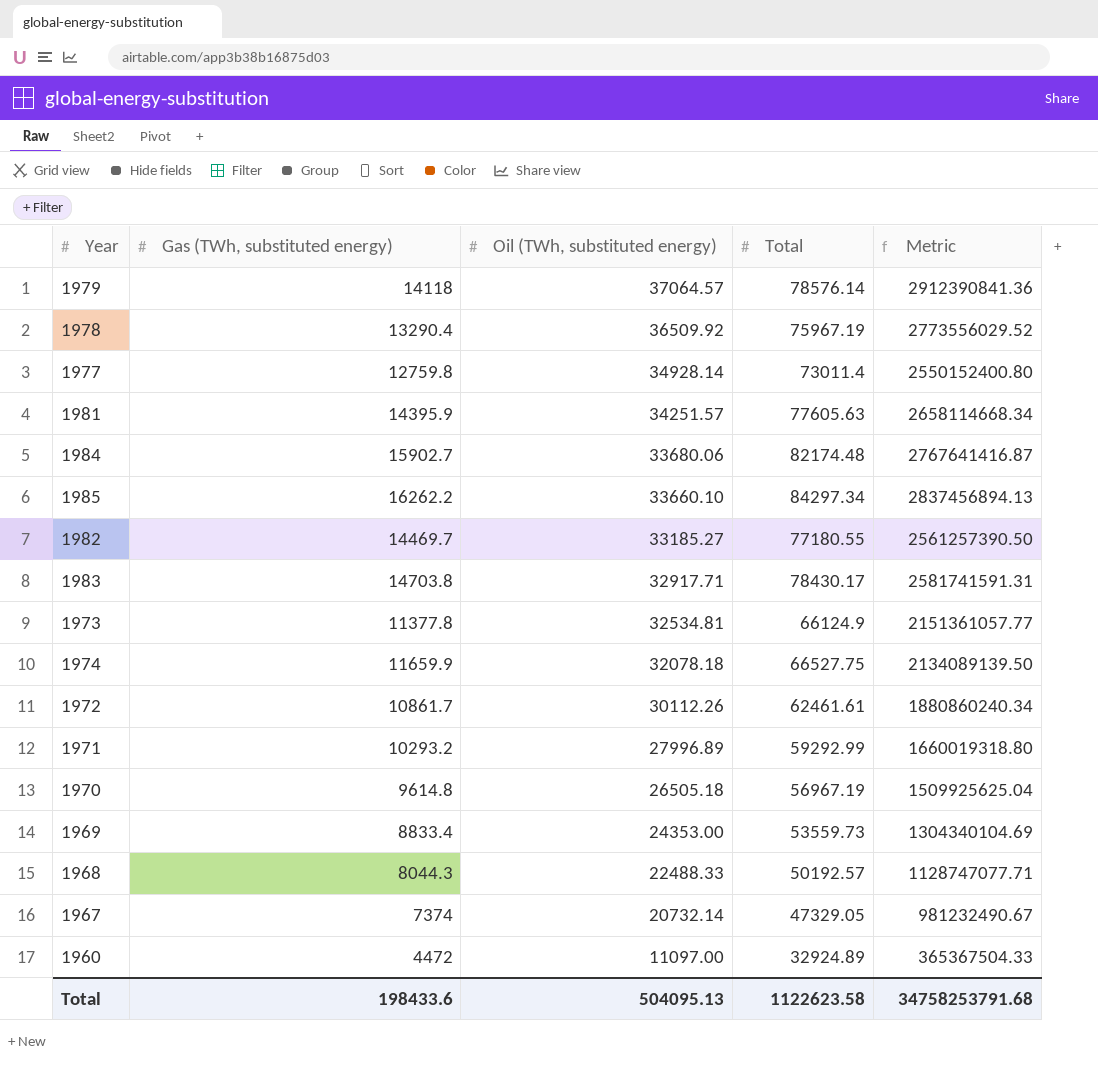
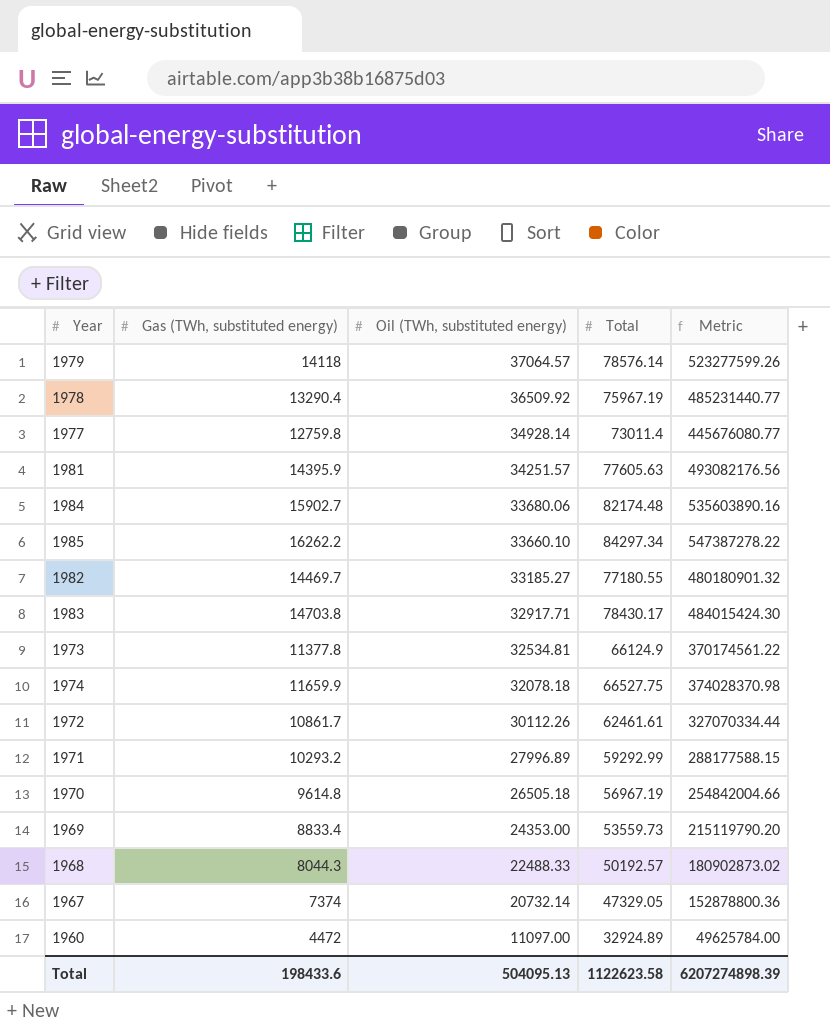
column Metric | formula: [Oil (TWh, substituted energy)] * [Total] -> [Gas (TWh, substituted energy)] * [Oil (TWh, substituted energy)]
Total | Metric: 34758253791.68 -> 6207274898.39

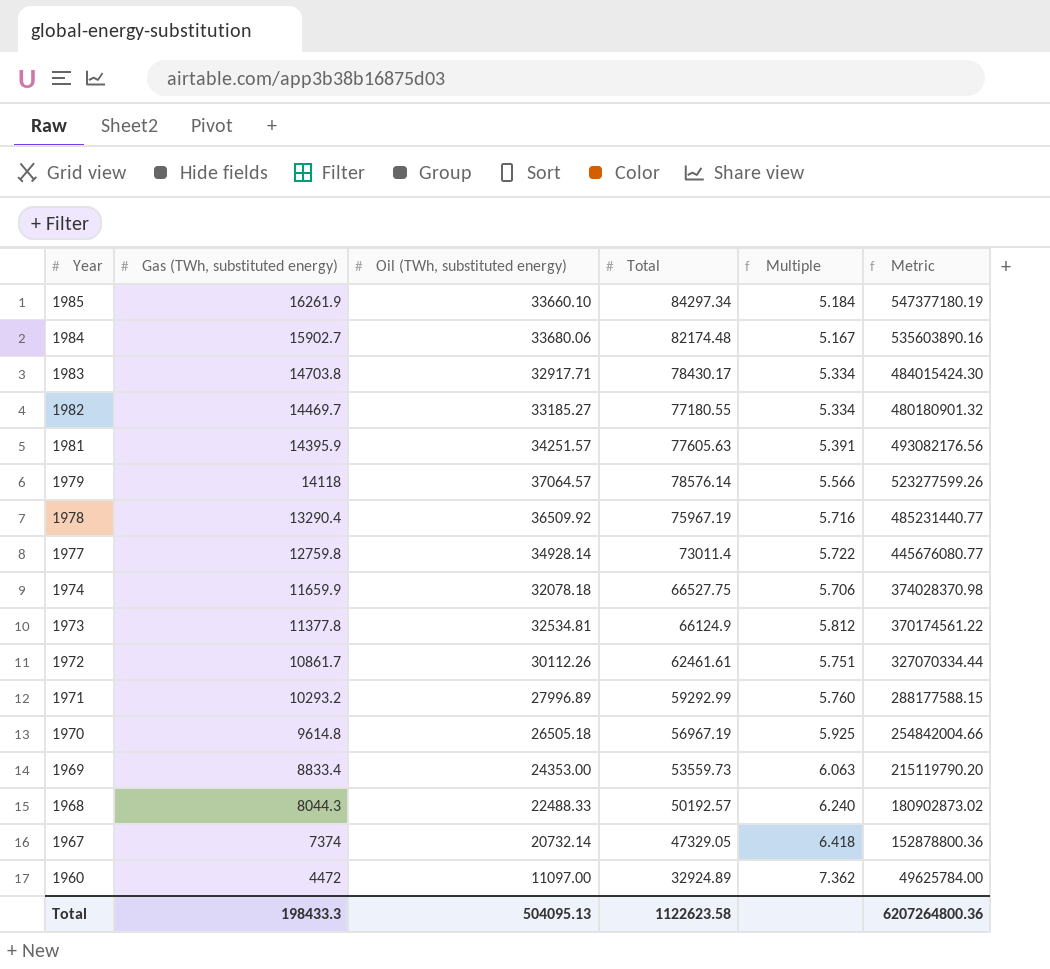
row order: Oil (TWh, substituted energy) descending -> Year descending
column Multiple | formula: none -> [Total] / [Gas (TWh, substituted energy)]
1985 | Gas (TWh, substituted energy): 16262.2 -> 16261.9
1985 | Metric: 547387278.22 -> 547377180.19
Total | Gas (TWh, substituted energy): 198433.6 -> 198433.3
Total | Metric: 6207274898.39 -> 6207264800.36

